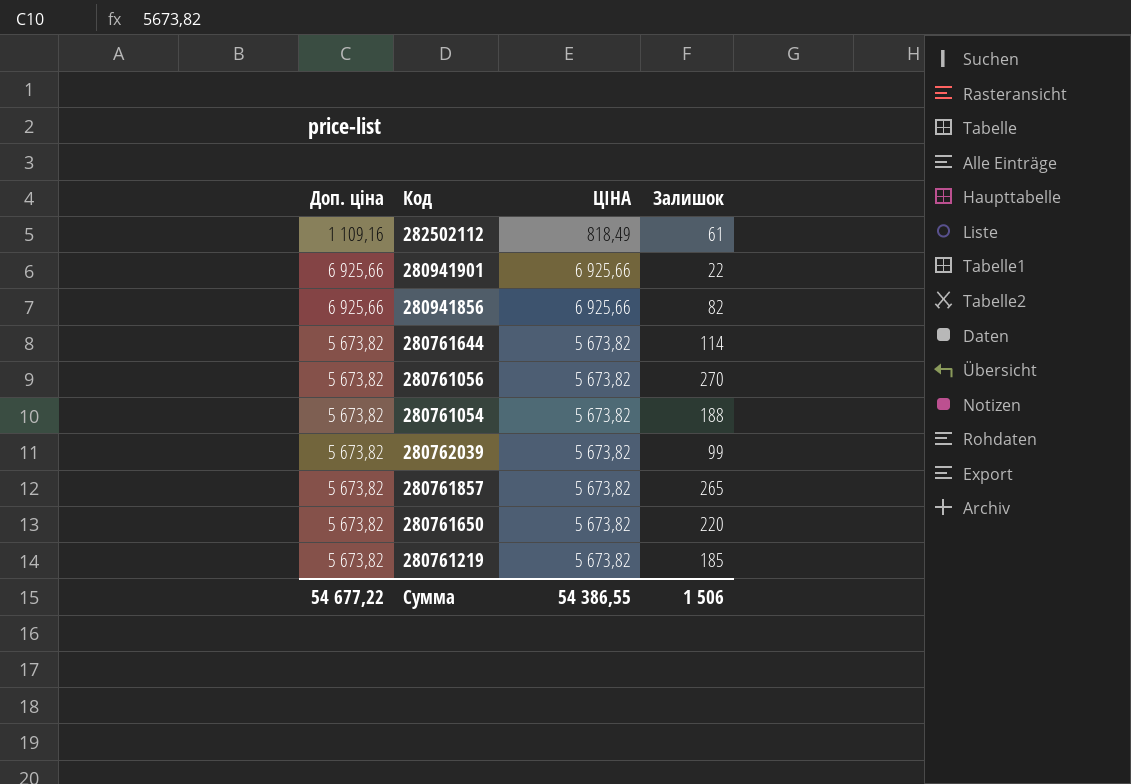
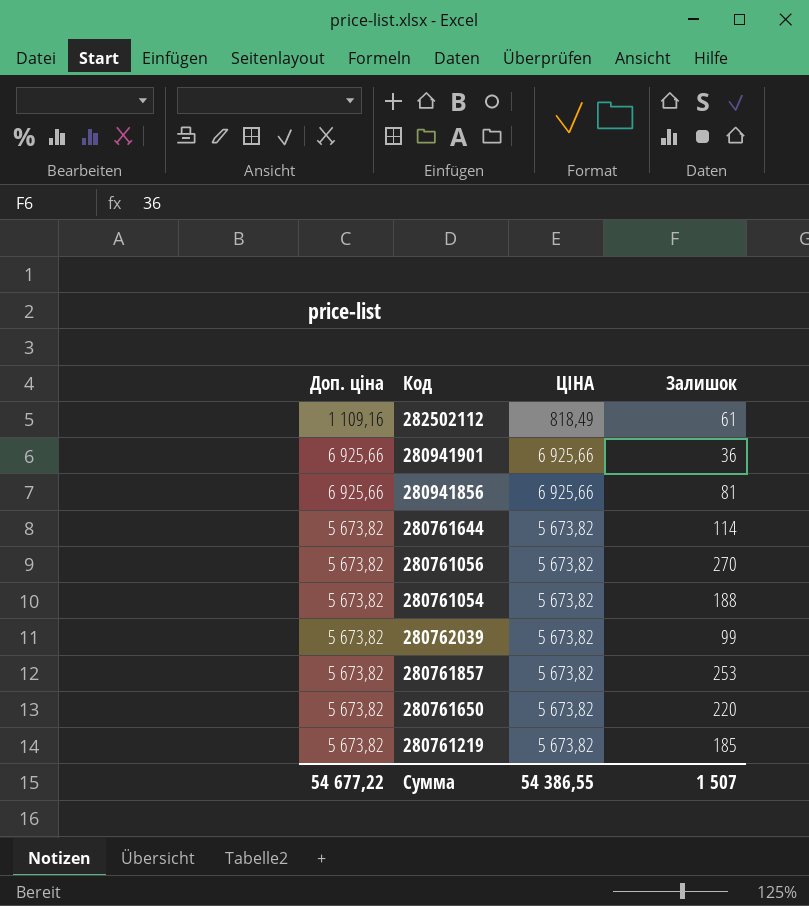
280941901 | Залишок: 22 -> 36
280941856 | Залишок: 82 -> 81
280761857 | Залишок: 265 -> 253
Сумма | Залишок: 1 506 -> 1 507

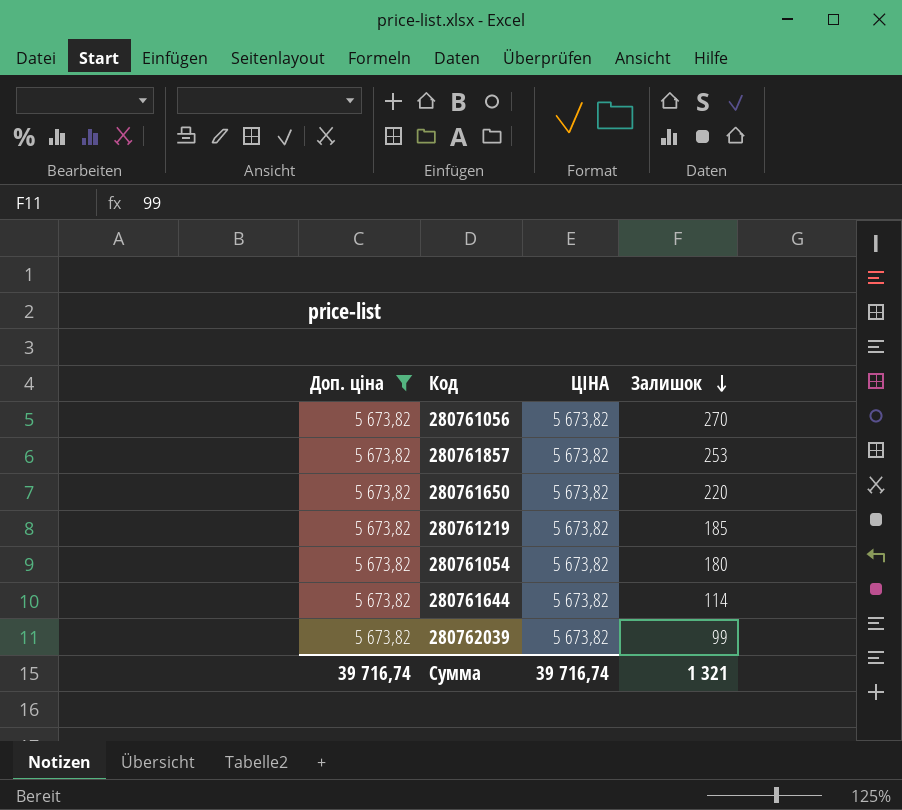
filter: none -> Доп. ціна = 5 673,82
row order: none -> Залишок descending
280761054 | Залишок: 188 -> 180
Сумма | Доп. ціна: 54 677,22 -> 39 716,74
Сумма | ЦІНА: 54 386,55 -> 39 716,74
Сумма | Залишок: 1 507 -> 1 321

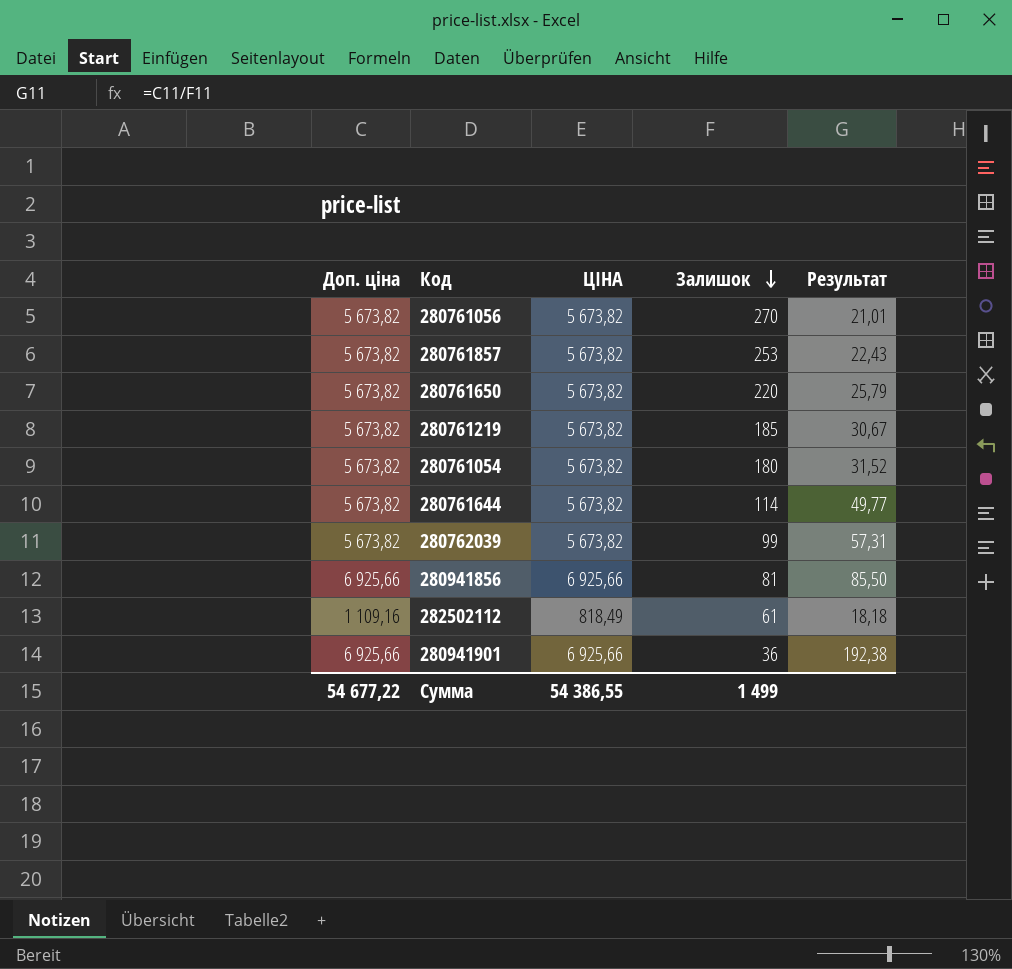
filter: Доп. ціна = 5 673,82 -> none
column Результат | formula: none -> [Доп. ціна] / [Залишок]
Сумма | Доп. ціна: 39 716,74 -> 54 677,22
Сумма | ЦІНА: 39 716,74 -> 54 386,55
Сумма | Залишок: 1 321 -> 1 499

